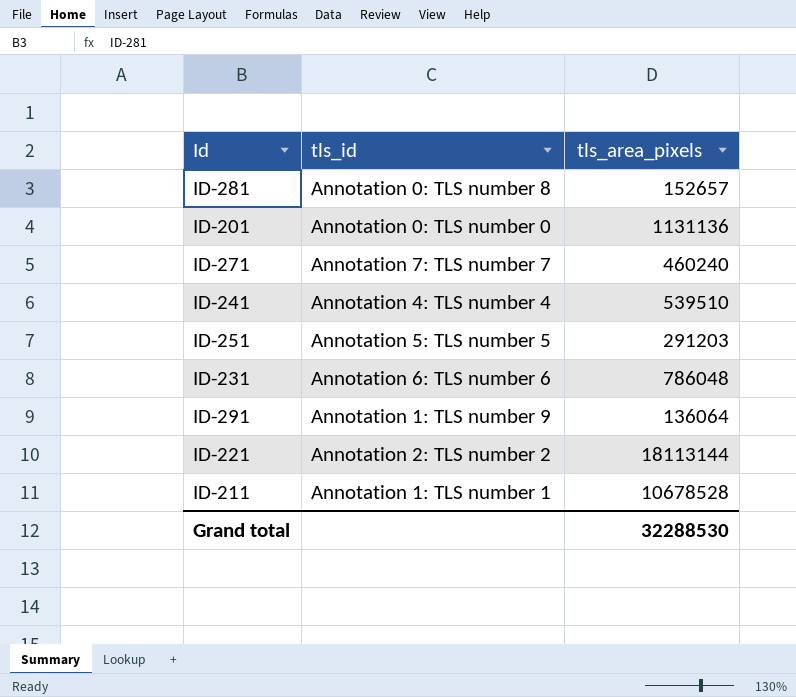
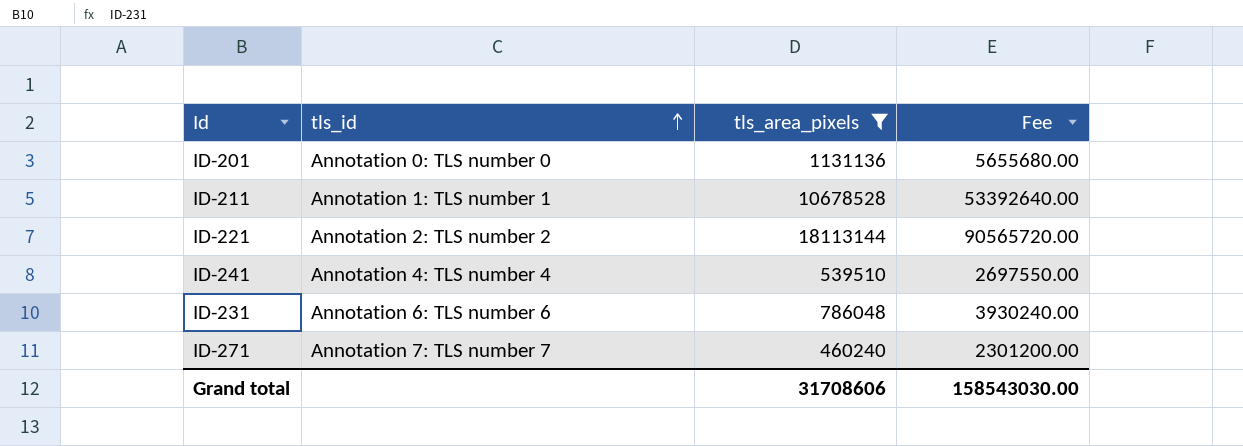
filter: none -> tls_area_pixels >= 460240
row order: none -> tls_id ascending
column Fee | formula: none -> [tls_area_pixels] * 5
Grand total | tls_area_pixels: 32288530 -> 31708606

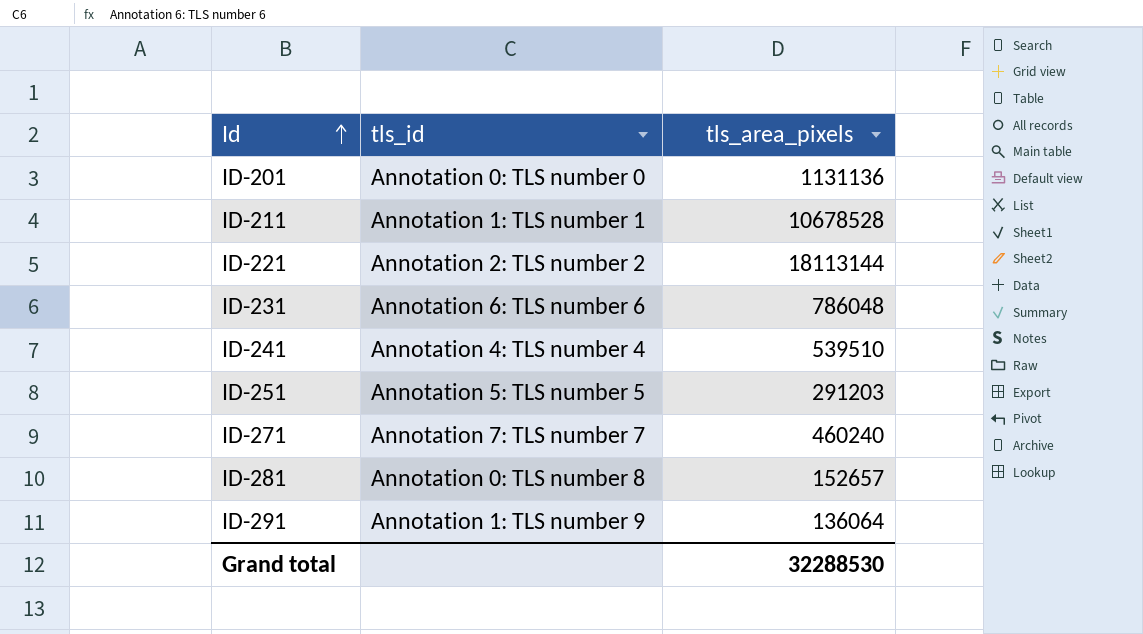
filter: tls_area_pixels >= 460240 -> none
row order: tls_id ascending -> Id ascending
column Fee | formula: [tls_area_pixels] * 5 -> none
Grand total | tls_area_pixels: 31708606 -> 32288530

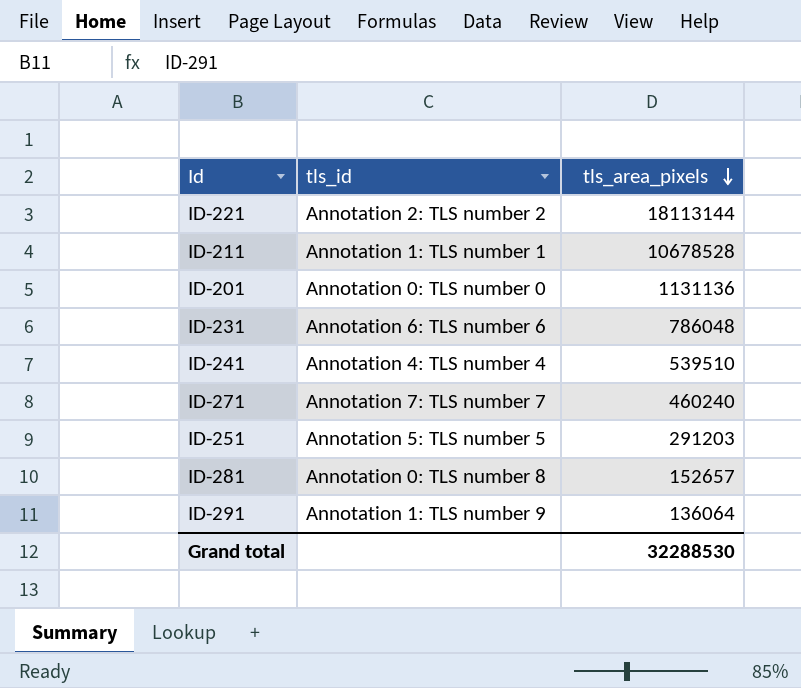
row order: Id ascending -> tls_area_pixels descending

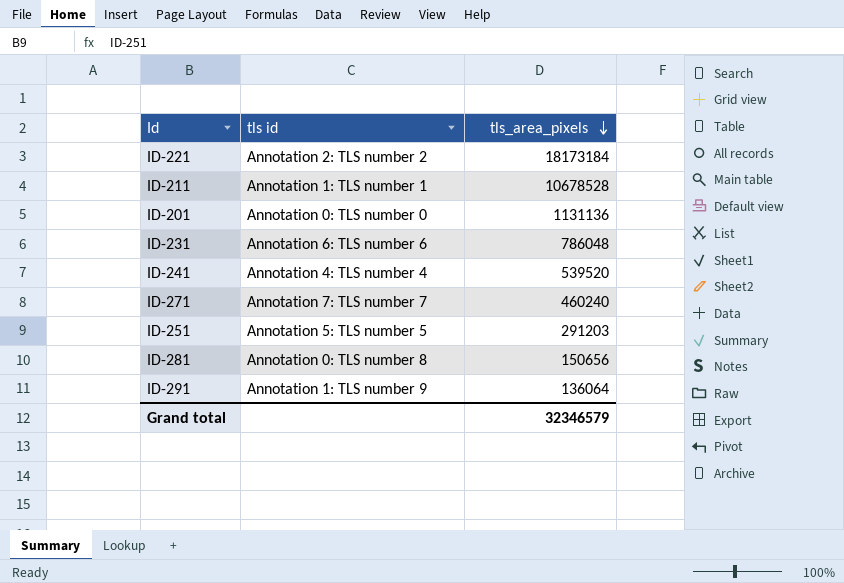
column name: tls_id -> tls id
ID-221 | tls_area_pixels: 18113144 -> 18173184
ID-241 | tls_area_pixels: 539510 -> 539520
ID-281 | tls_area_pixels: 152657 -> 150656
Grand total | tls_area_pixels: 32288530 -> 32346579

